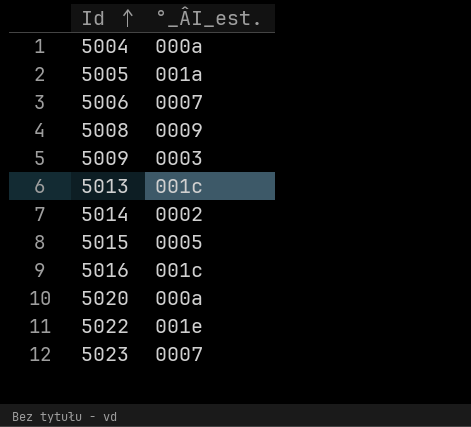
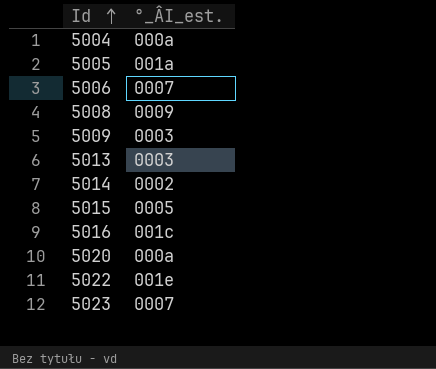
5013 | °_ÂI_est.: 001c -> 0003

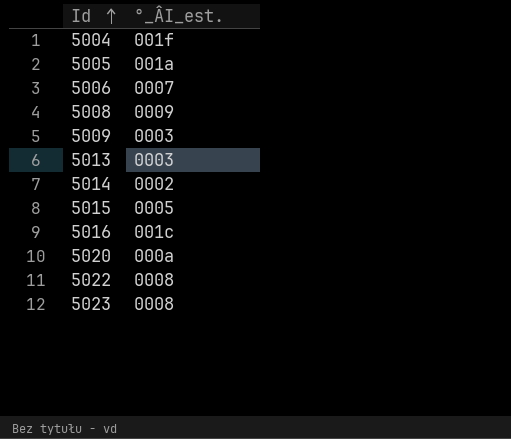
5004 | °_ÂI_est.: 000a -> 001f
5022 | °_ÂI_est.: 001e -> 0008
5023 | °_ÂI_est.: 0007 -> 0008

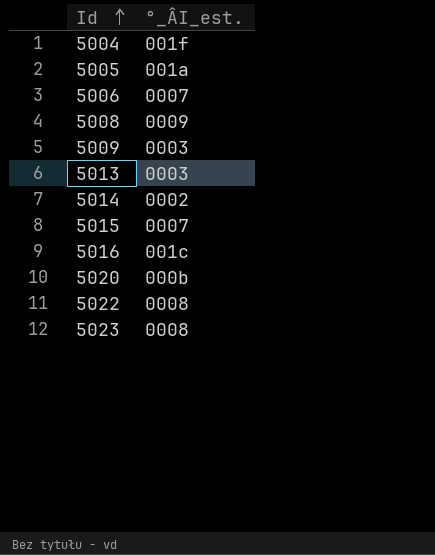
5015 | °_ÂI_est.: 0005 -> 0007
5020 | °_ÂI_est.: 000a -> 000b

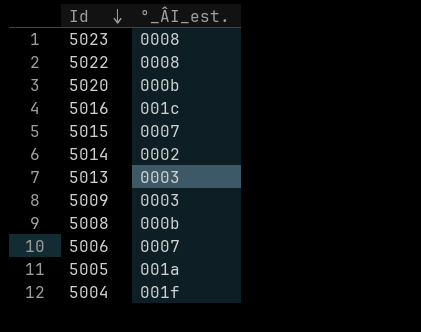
row order: Id ascending -> Id descending
5008 | °_ÂI_est.: 0009 -> 000b

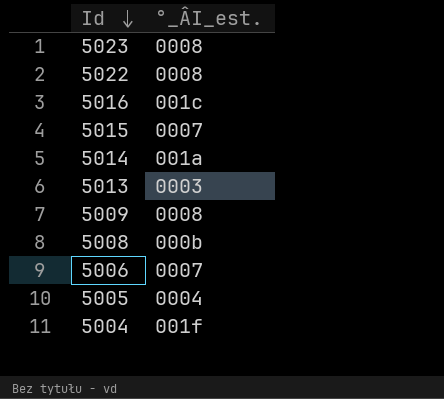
row 5020: 000b -> none
5014 | °_ÂI_est.: 0002 -> 001a
5009 | °_ÂI_est.: 0003 -> 0008
5005 | °_ÂI_est.: 001a -> 0004

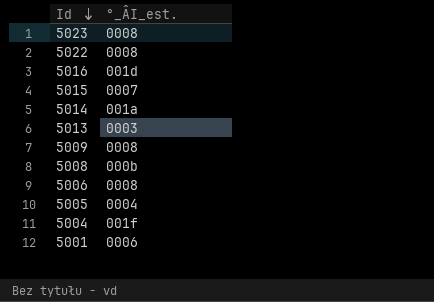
5016 | °_ÂI_est.: 001c -> 001d
5006 | °_ÂI_est.: 0007 -> 0008
row 5001: none -> 0006

